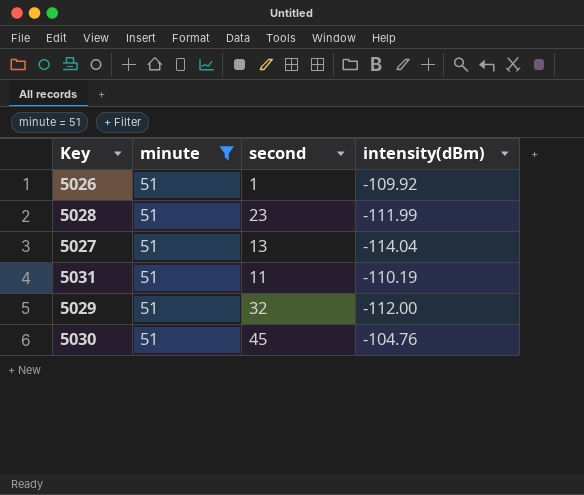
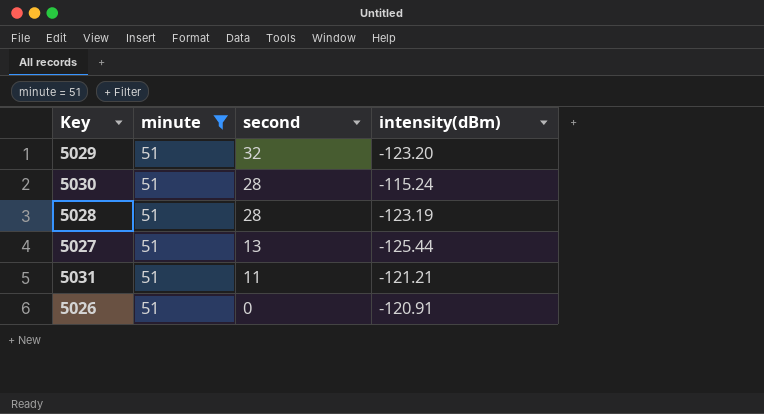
row order: none -> second descending
5029 | intensity(dBm): -112.00 -> -123.20
5030 | second: 45 -> 28
5030 | intensity(dBm): -104.76 -> -115.24
5028 | second: 23 -> 28
5028 | intensity(dBm): -111.99 -> -123.19
5027 | intensity(dBm): -114.04 -> -125.44
5031 | intensity(dBm): -110.19 -> -121.21
5026 | second: 1 -> 0
5026 | intensity(dBm): -109.92 -> -120.91

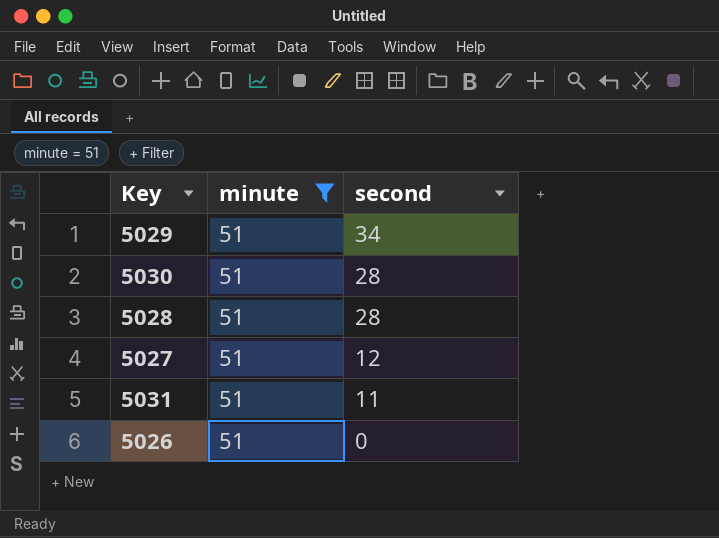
column intensity(dBm) | position: 4 -> none
5029 | second: 32 -> 34
5027 | second: 13 -> 12

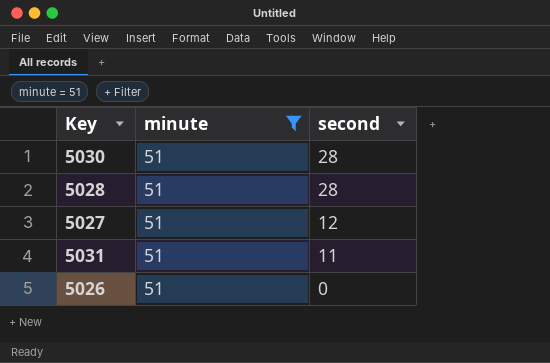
row 5029: 51 | 34 -> none

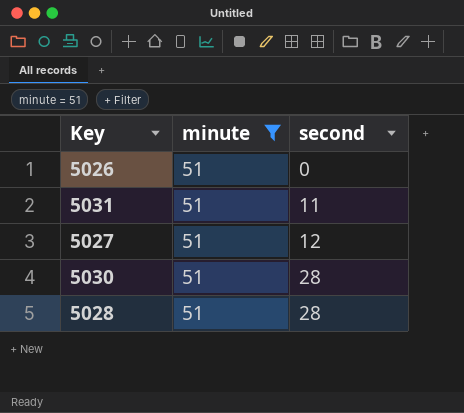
row order: second descending -> second ascending

